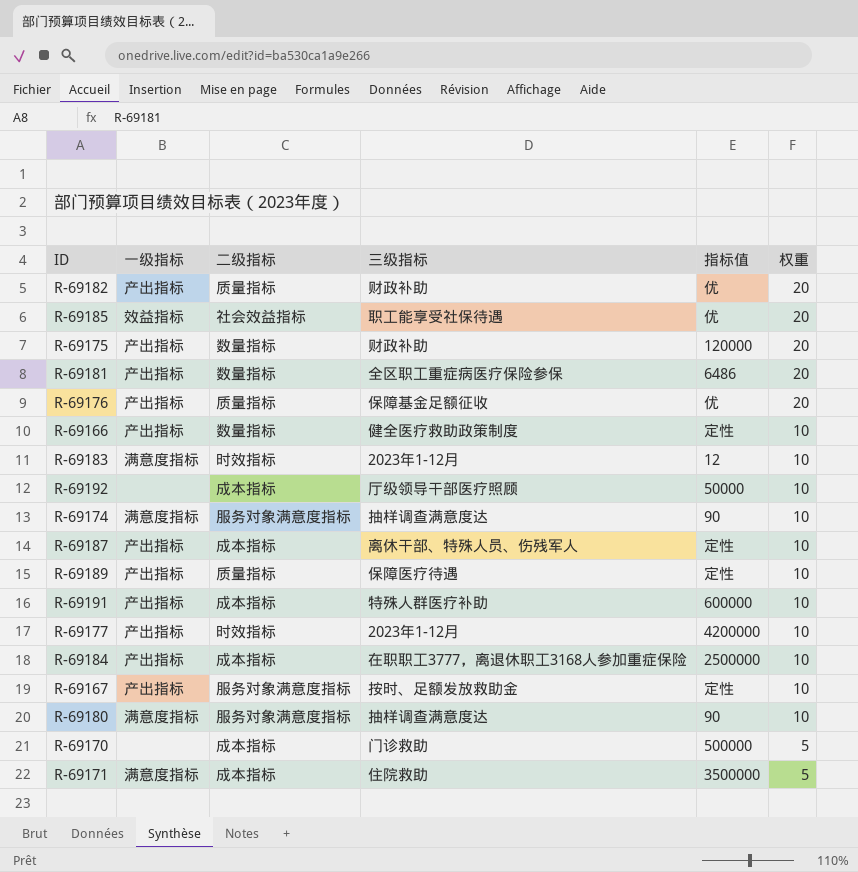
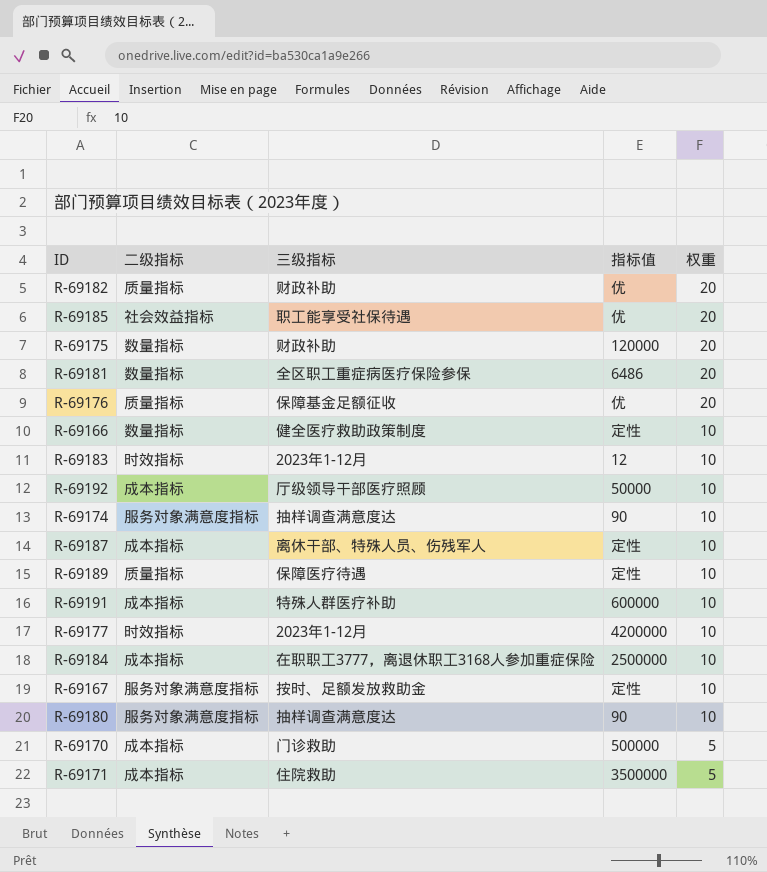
column 一级指标 | position: 2 -> none

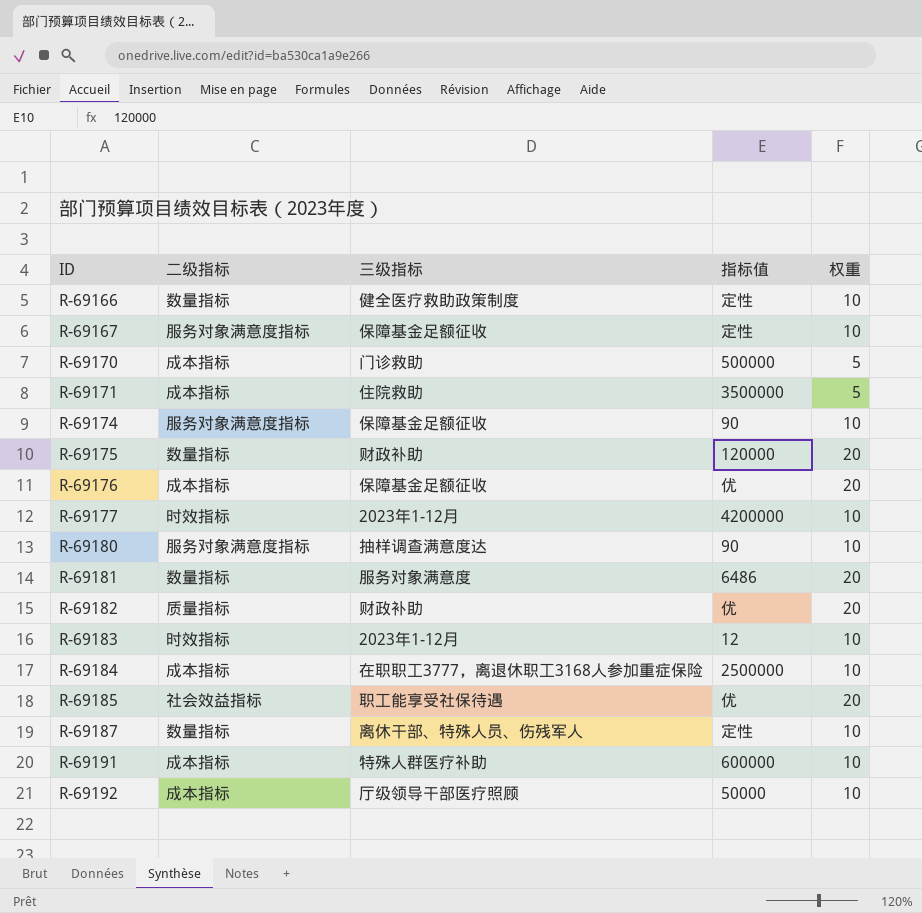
row order: 权重 descending -> ID ascending
row R-69189: 质量指标 | 保障医疗待遇 | 定性 | 10 -> none
R-69167 | 三级指标: 按时、足额发放救助金 -> 保障基金足额征收
R-69174 | 三级指标: 抽样调查满意度达 -> 保障基金足额征收
R-69176 | 二级指标: 质量指标 -> 成本指标
R-69181 | 三级指标: 全区职工重症病医疗保险参保 -> 服务对象满意度
R-69187 | 二级指标: 成本指标 -> 数量指标

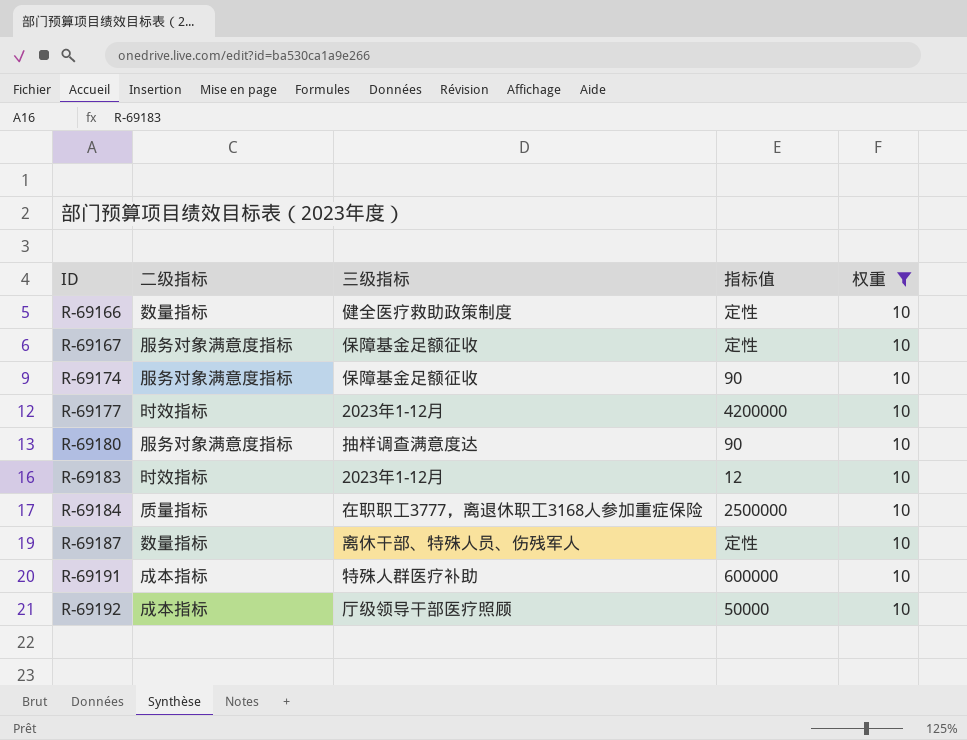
filter: none -> 权重 = 10
R-69184 | 二级指标: 成本指标 -> 质量指标

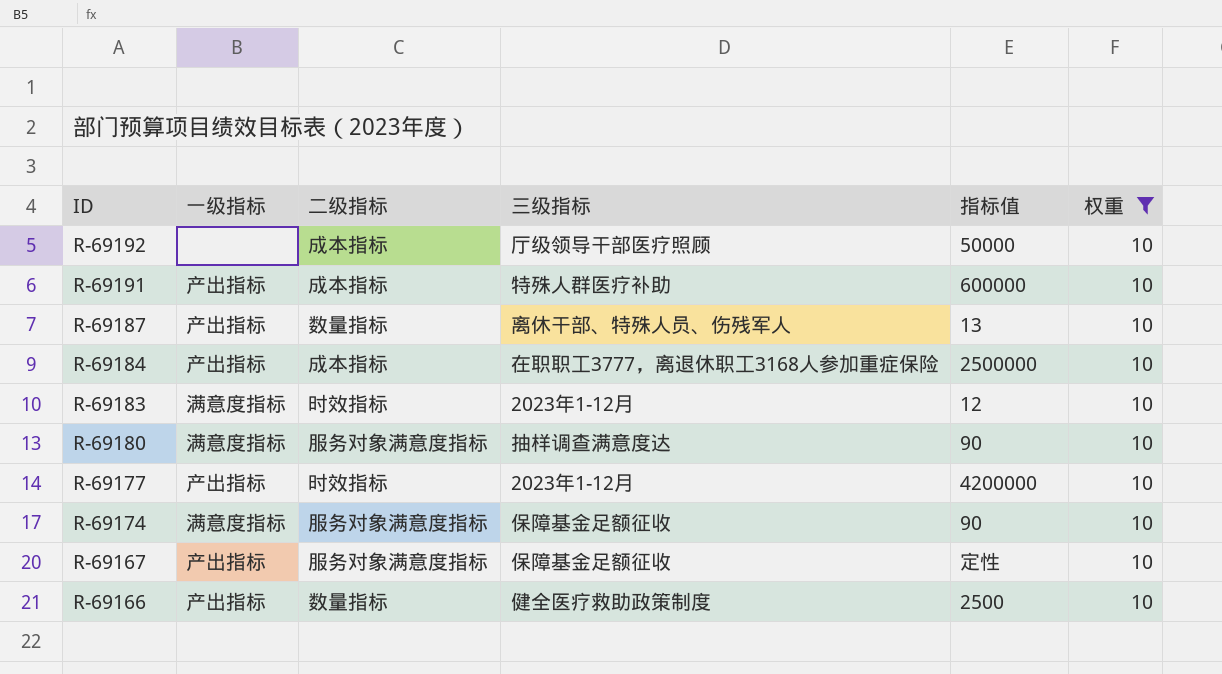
row order: ID ascending -> ID descending
column 一级指标 | position: none -> 2
R-69187 | 指标值: 定性 -> 13
R-69184 | 二级指标: 质量指标 -> 成本指标
R-69166 | 指标值: 定性 -> 2500

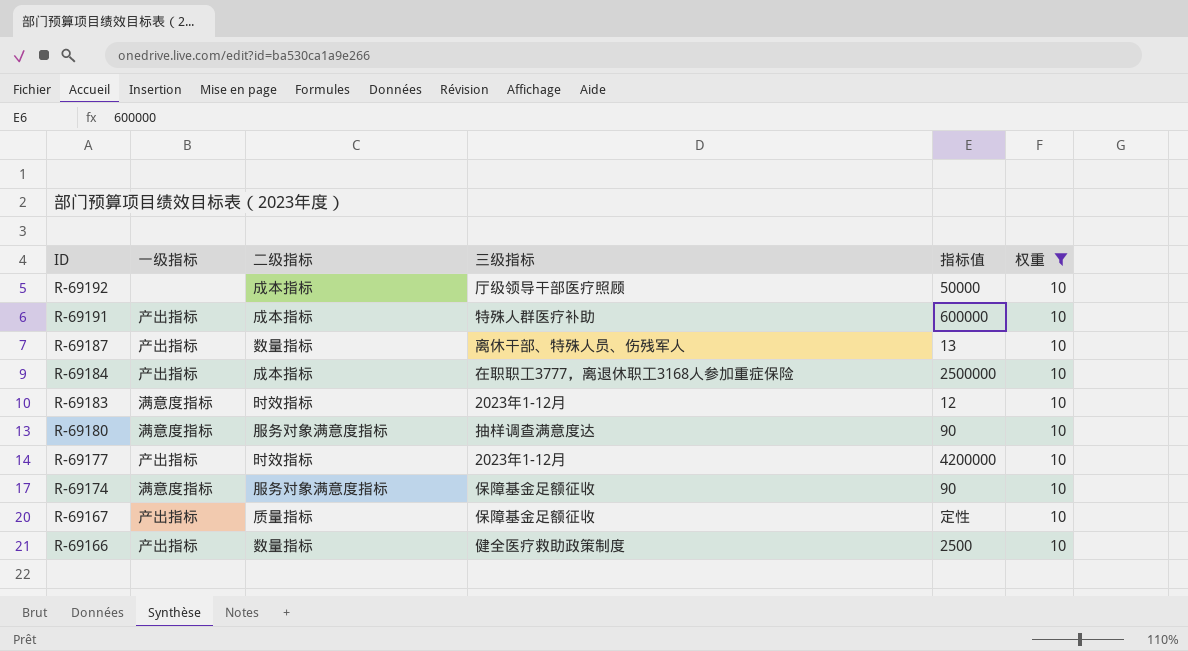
R-69167 | 二级指标: 服务对象满意度指标 -> 质量指标

